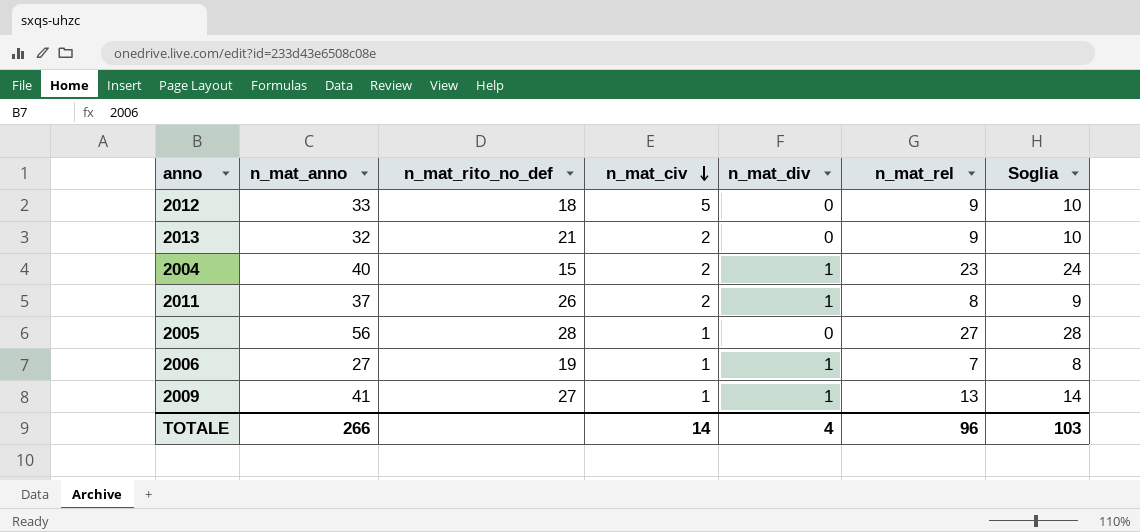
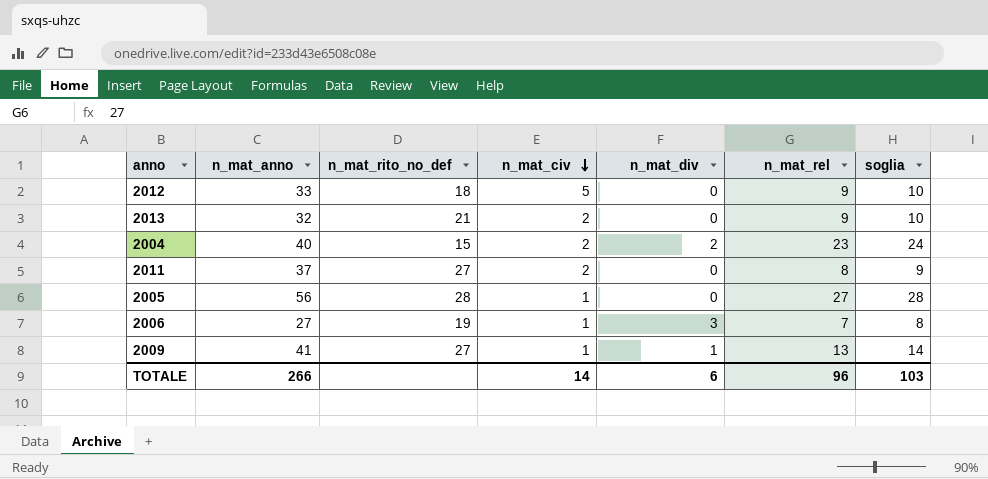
column name: Soglia -> soglia
2004 | n_mat_div: 1 -> 2
2011 | n_mat_rito_no_def: 26 -> 27
2011 | n_mat_div: 1 -> 0
2006 | n_mat_div: 1 -> 3
TOTALE | n_mat_div: 4 -> 6

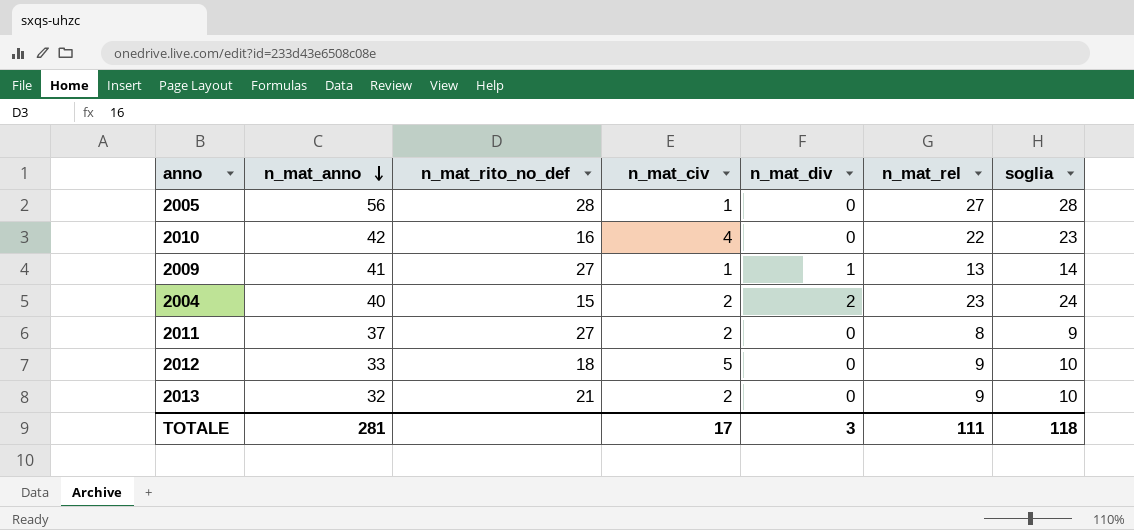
row order: n_mat_civ descending -> n_mat_anno descending
row 2006: 27 | 19 | 1 | 3 | 7 | 8 -> none
row 2010: none -> 42 | 16 | 4 | 0 | 22 | 23
TOTALE | n_mat_anno: 266 -> 281
TOTALE | n_mat_civ: 14 -> 17
TOTALE | n_mat_div: 6 -> 3
TOTALE | n_mat_rel: 96 -> 111
TOTALE | soglia: 103 -> 118

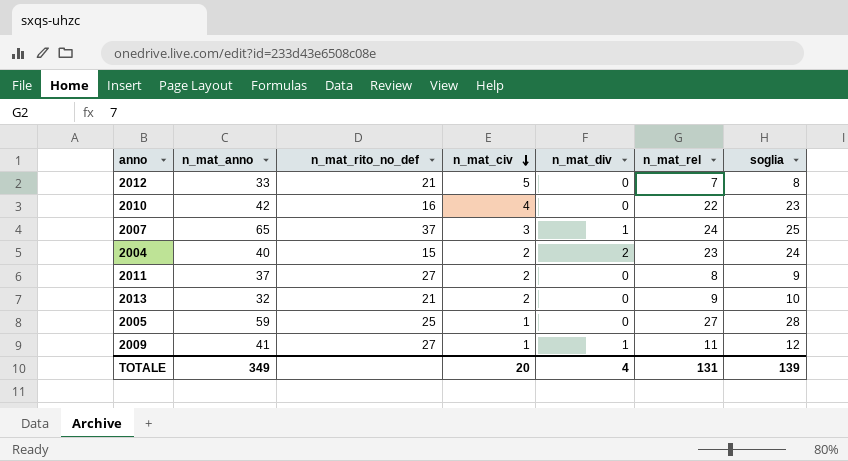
row order: n_mat_anno descending -> n_mat_civ descending
2012 | n_mat_rito_no_def: 18 -> 21
2012 | n_mat_rel: 9 -> 7
2012 | soglia: 10 -> 8
row 2007: none -> 65 | 37 | 3 | 1 | 24 | 25
2005 | n_mat_anno: 56 -> 59
2005 | n_mat_rito_no_def: 28 -> 25
2009 | n_mat_rel: 13 -> 11
2009 | soglia: 14 -> 12
TOTALE | n_mat_anno: 281 -> 349
TOTALE | n_mat_civ: 17 -> 20
TOTALE | n_mat_div: 3 -> 4
TOTALE | n_mat_rel: 111 -> 131
TOTALE | soglia: 118 -> 139

